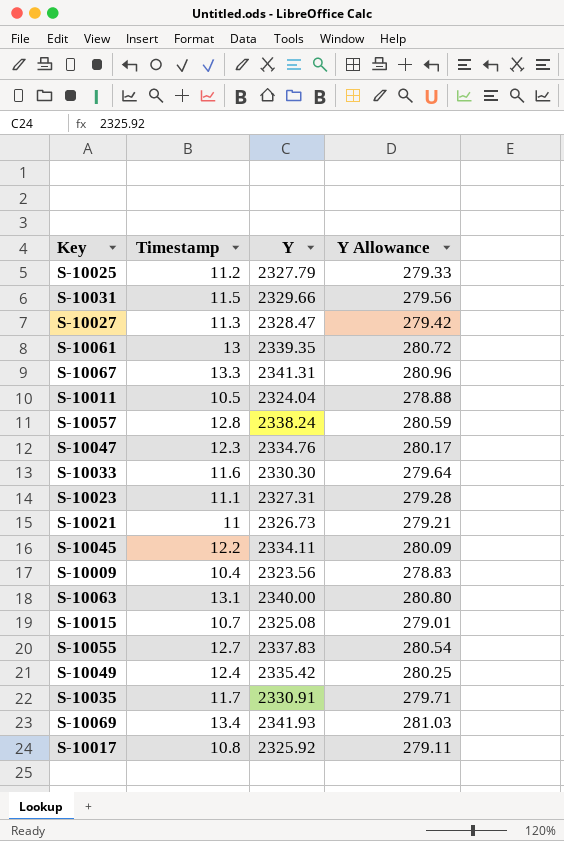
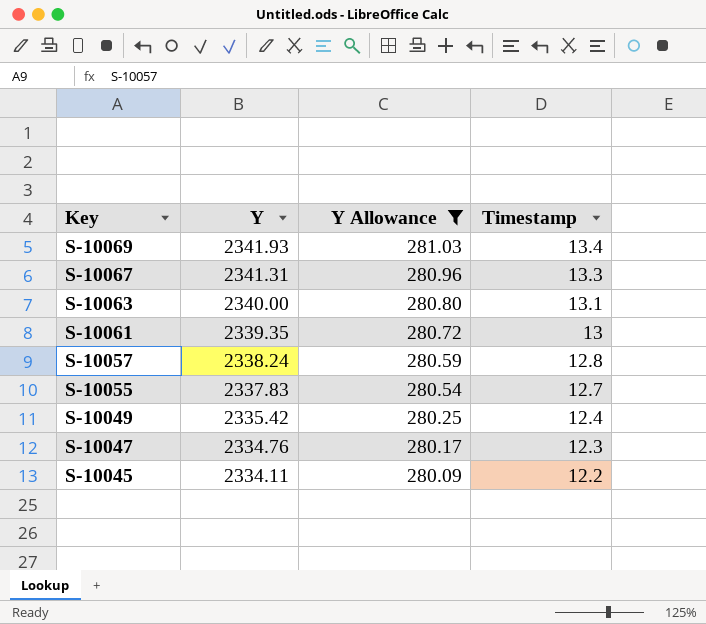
filter: none -> Y Allowance >= 280.09
row order: none -> Key descending
column Timestamp | position: 2 -> 4

